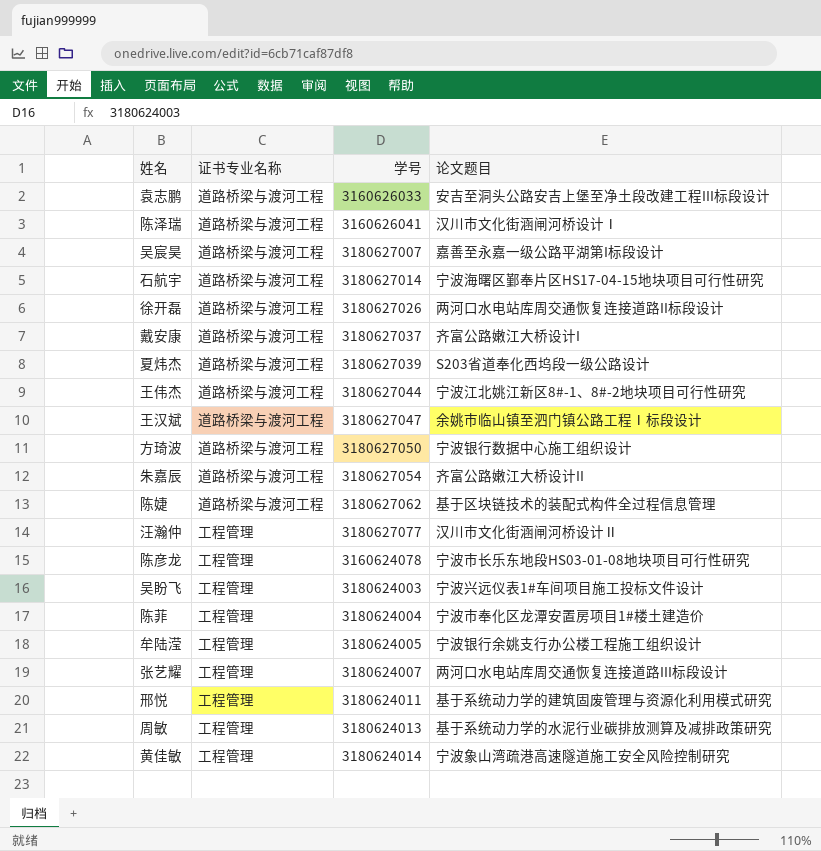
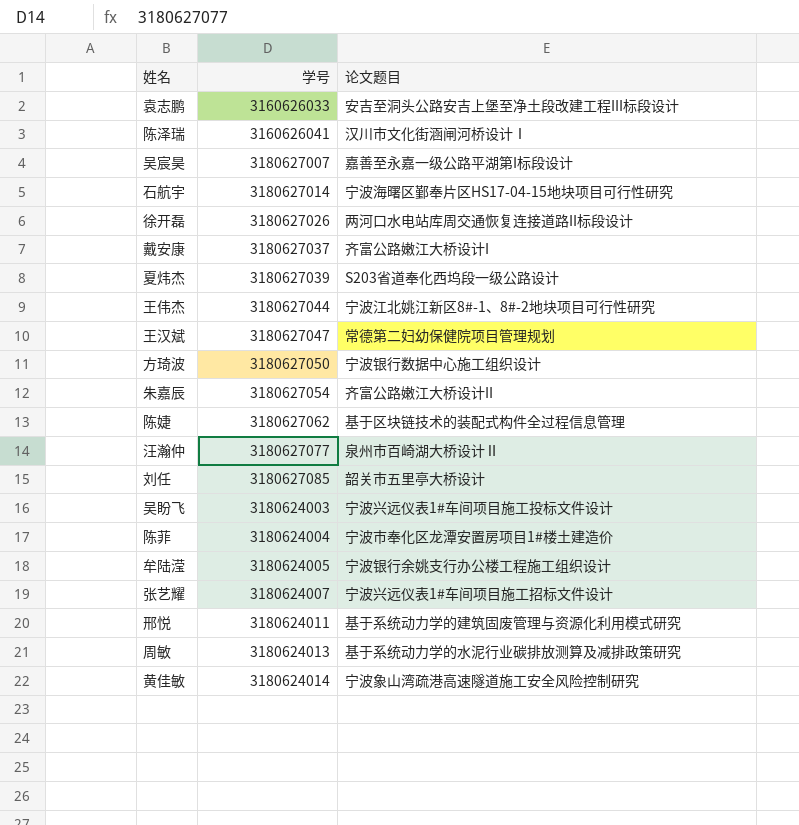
column 证书专业名称 | position: 2 -> none
row 陈彦龙: 工程管理 | 3160624078 | 宁波市长乐东地段HS03-01-08地块项目可行性研究 -> none
王汉斌 | 论文题目: 余姚市临山镇至泗门镇公路工程Ⅰ标段设计 -> 常德第二妇幼保健院项目管理规划
汪瀚仲 | 论文题目: 汉川市文化街涵闸河桥设计Ⅱ -> 泉州市百崎湖大桥设计Ⅱ
row 刘任: none -> 3180627085 | 韶关市五里亭大桥设计
张艺耀 | 论文题目: 两河口水电站库周交通恢复连接道路III标段设计 -> 宁波兴远仪表1#车间项目施工招标文件设计

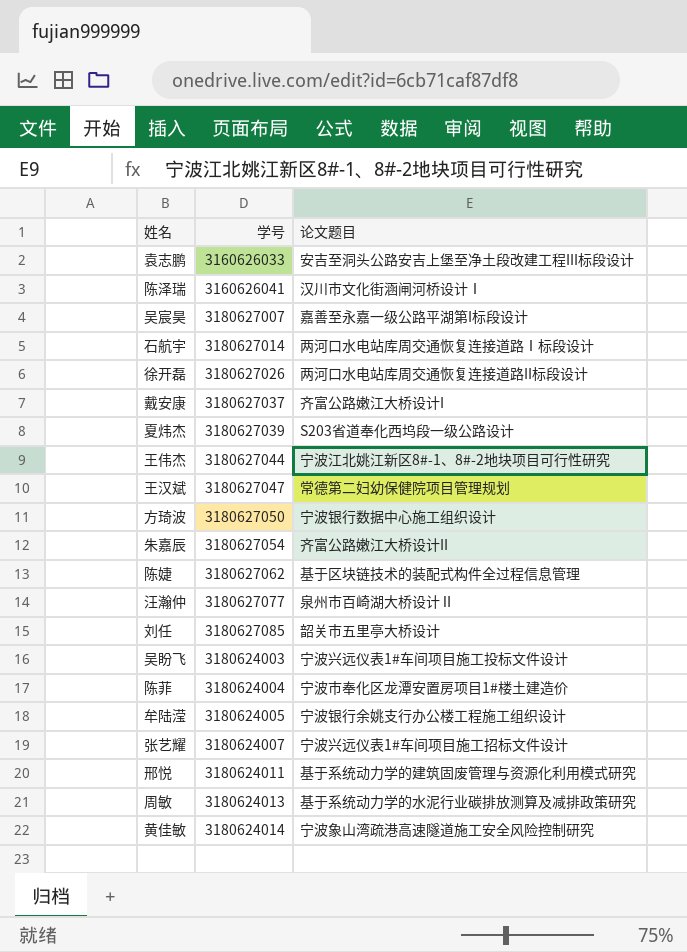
石航宇 | 论文题目: 宁波海曙区鄞奉片区HS17-04-15地块项目可行性研究 -> 两河口水电站库周交通恢复连接道路Ⅰ标段设计

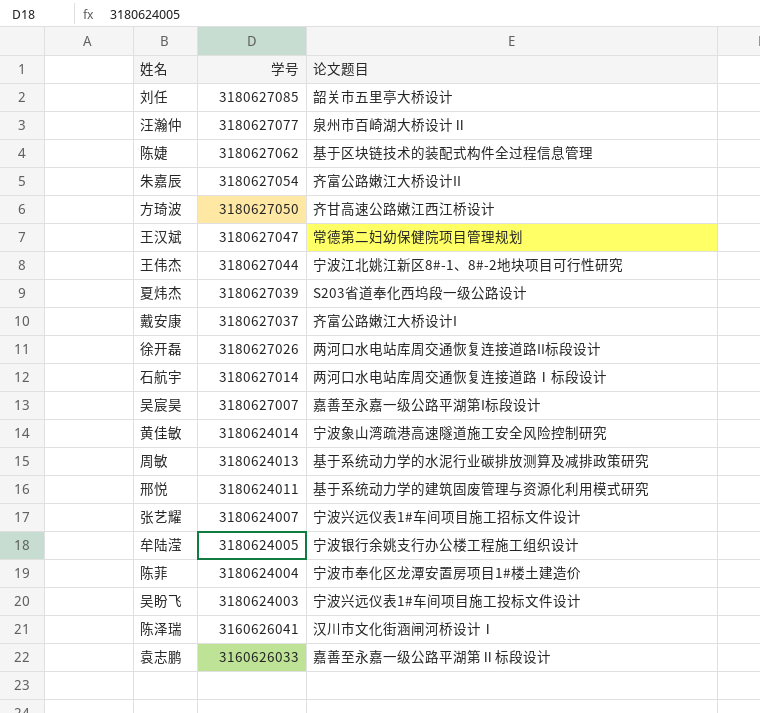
row order: none -> 学号 descending
方琦波 | 论文题目: 宁波银行数据中心施工组织设计 -> 齐甘高速公路嫩江西江桥设计
袁志鹏 | 论文题目: 安吉至洞头公路安吉上堡至净土段改建工程III标段设计 -> 嘉善至永嘉一级公路平湖第Ⅱ标段设计

